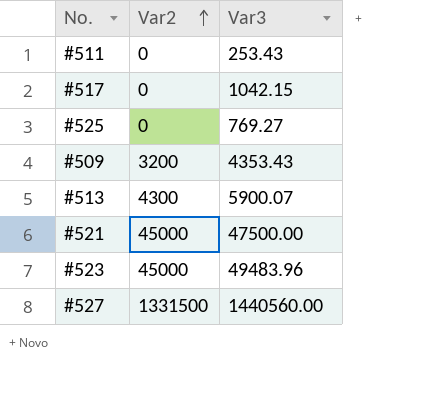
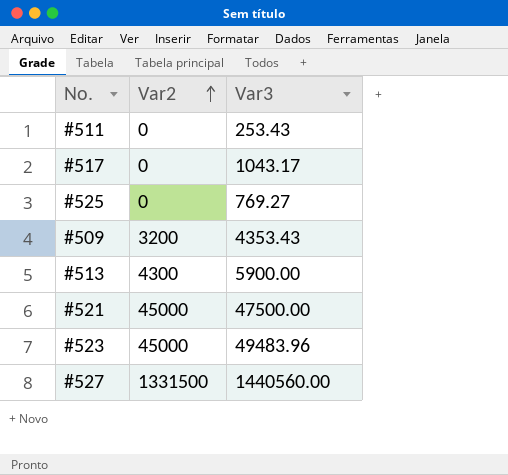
#517 | Var3: 1042.15 -> 1043.17
#513 | Var3: 5900.07 -> 5900.00

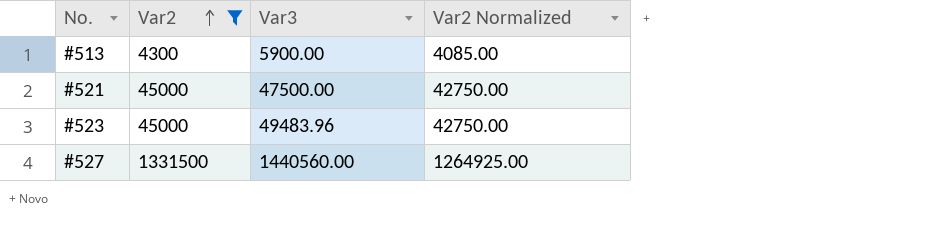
filter: none -> Var2 >= 4300
column Var2 Normalized | formula: none -> [Var2] * 0.95

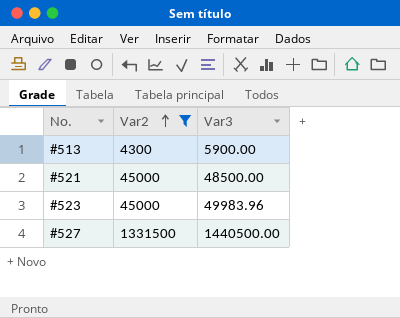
column Var2 Normalized | formula: [Var2] * 0.95 -> none
#521 | Var3: 47500.00 -> 48500.00
#523 | Var3: 49483.96 -> 49983.96
#527 | Var3: 1440560.00 -> 1440500.00

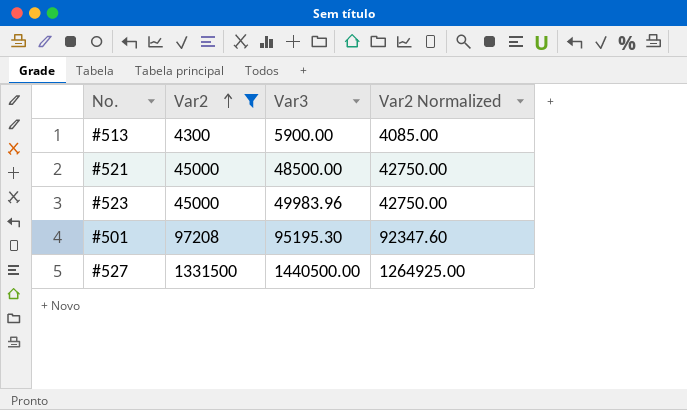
column Var2 Normalized | formula: none -> [Var2] * 0.95
row #501: none -> 97208 | 95195.30 | 92347.60

